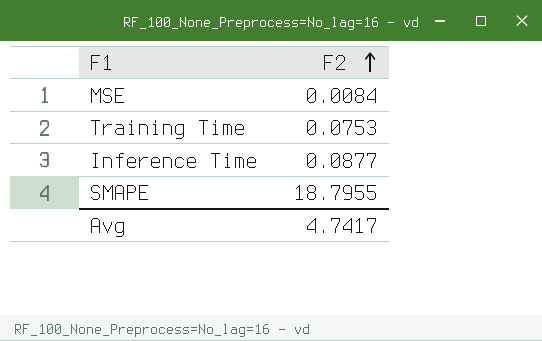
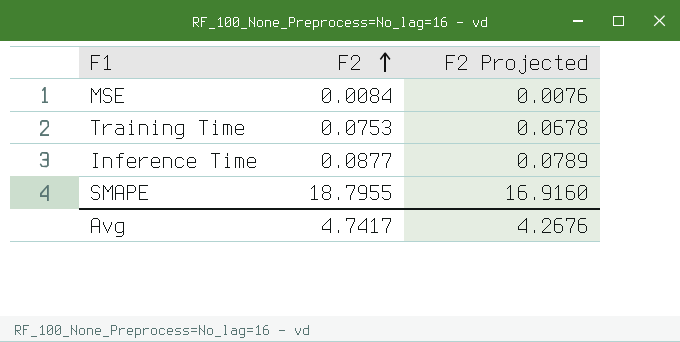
column F2 Projected | formula: none -> [F2] * 0.9

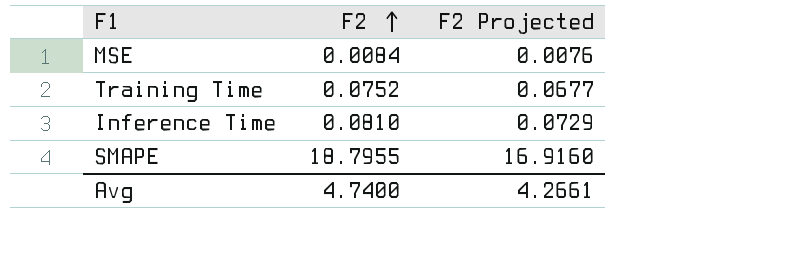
Training Time | F2: 0.0753 -> 0.0752
Training Time | F2 Projected: 0.0678 -> 0.0677
Inference Time | F2: 0.0877 -> 0.0810
Inference Time | F2 Projected: 0.0789 -> 0.0729
Avg | F2: 4.7417 -> 4.7400
Avg | F2 Projected: 4.2676 -> 4.2661

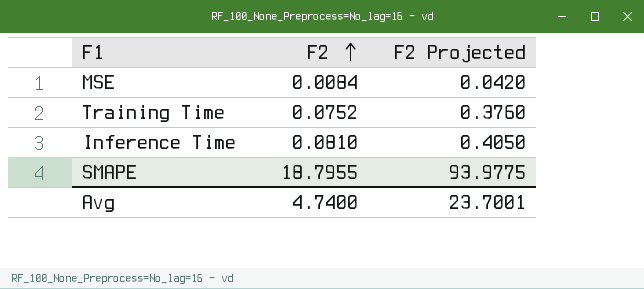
column F2 Projected | formula: [F2] * 0.9 -> [F2] * 5
Avg | F2 Projected: 4.2661 -> 23.7001

